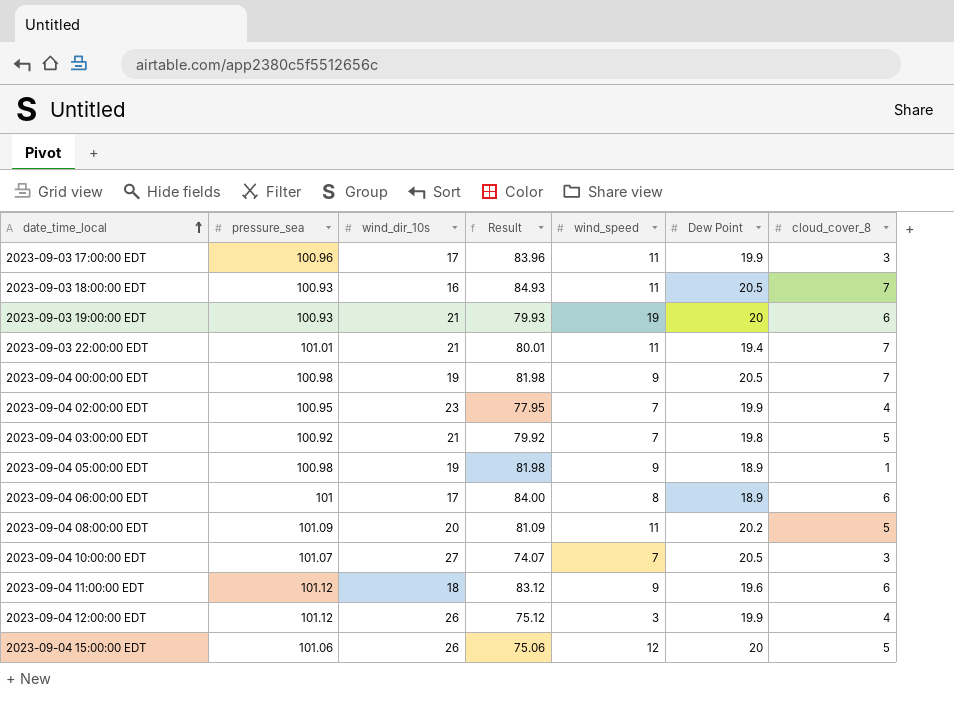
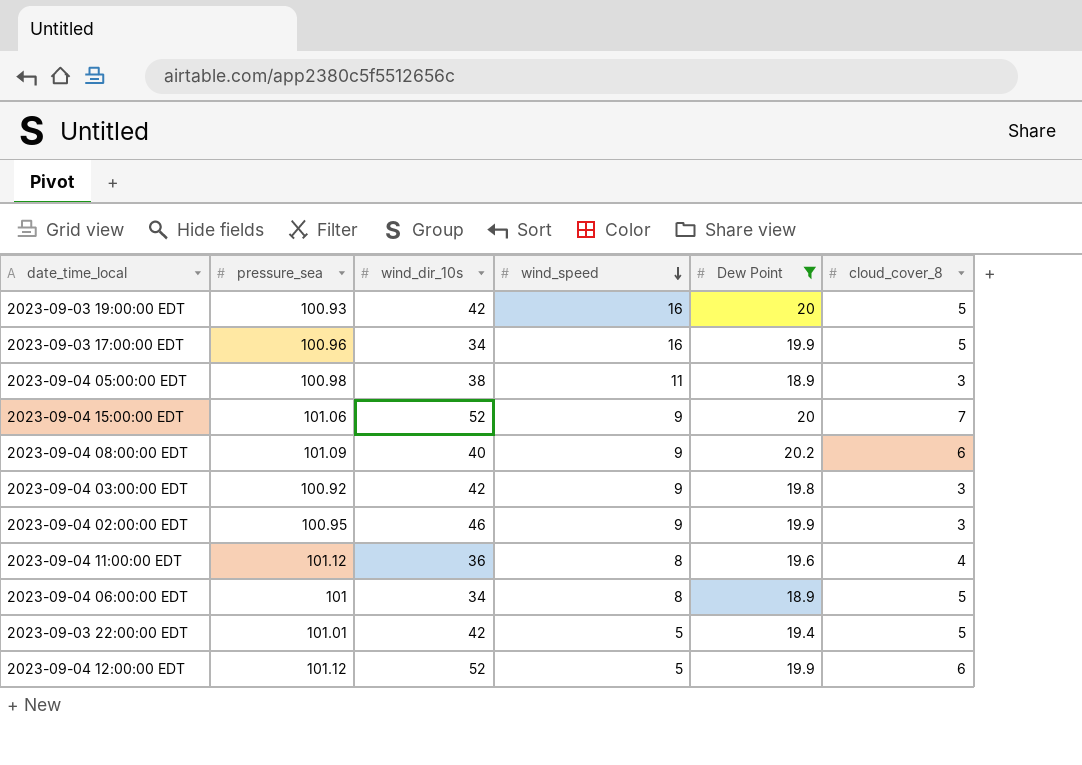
filter: none -> Dew Point != 20.5
row order: date_time_local ascending -> wind_speed descending
column Result | formula: [pressure_sea] - [wind_dir_10s] -> none
2023-09-03 19:00:00 EDT | wind_dir_10s: 21 -> 42
2023-09-03 19:00:00 EDT | wind_speed: 19 -> 16
2023-09-03 19:00:00 EDT | cloud_cover_8: 6 -> 5
2023-09-03 17:00:00 EDT | wind_dir_10s: 17 -> 34
2023-09-03 17:00:00 EDT | wind_speed: 11 -> 16
2023-09-03 17:00:00 EDT | cloud_cover_8: 3 -> 5
2023-09-04 05:00:00 EDT | wind_dir_10s: 19 -> 38
2023-09-04 05:00:00 EDT | wind_speed: 9 -> 11
2023-09-04 05:00:00 EDT | cloud_cover_8: 1 -> 3
2023-09-04 15:00:00 EDT | wind_dir_10s: 26 -> 52
2023-09-04 15:00:00 EDT | wind_speed: 12 -> 9
2023-09-04 15:00:00 EDT | cloud_cover_8: 5 -> 7
2023-09-04 08:00:00 EDT | wind_dir_10s: 20 -> 40
2023-09-04 08:00:00 EDT | wind_speed: 11 -> 9
2023-09-04 08:00:00 EDT | cloud_cover_8: 5 -> 6
2023-09-04 03:00:00 EDT | wind_dir_10s: 21 -> 42
2023-09-04 03:00:00 EDT | wind_speed: 7 -> 9
2023-09-04 03:00:00 EDT | cloud_cover_8: 5 -> 3
2023-09-04 02:00:00 EDT | wind_dir_10s: 23 -> 46
2023-09-04 02:00:00 EDT | wind_speed: 7 -> 9
2023-09-04 02:00:00 EDT | cloud_cover_8: 4 -> 3
2023-09-04 11:00:00 EDT | wind_dir_10s: 18 -> 36
2023-09-04 11:00:00 EDT | wind_speed: 9 -> 8
2023-09-04 11:00:00 EDT | cloud_cover_8: 6 -> 4
2023-09-04 06:00:00 EDT | wind_dir_10s: 17 -> 34
2023-09-04 06:00:00 EDT | cloud_cover_8: 6 -> 5
2023-09-03 22:00:00 EDT | wind_dir_10s: 21 -> 42
2023-09-03 22:00:00 EDT | wind_speed: 11 -> 5
2023-09-03 22:00:00 EDT | cloud_cover_8: 7 -> 5
2023-09-04 12:00:00 EDT | wind_dir_10s: 26 -> 52
2023-09-04 12:00:00 EDT | wind_speed: 3 -> 5
2023-09-04 12:00:00 EDT | cloud_cover_8: 4 -> 6

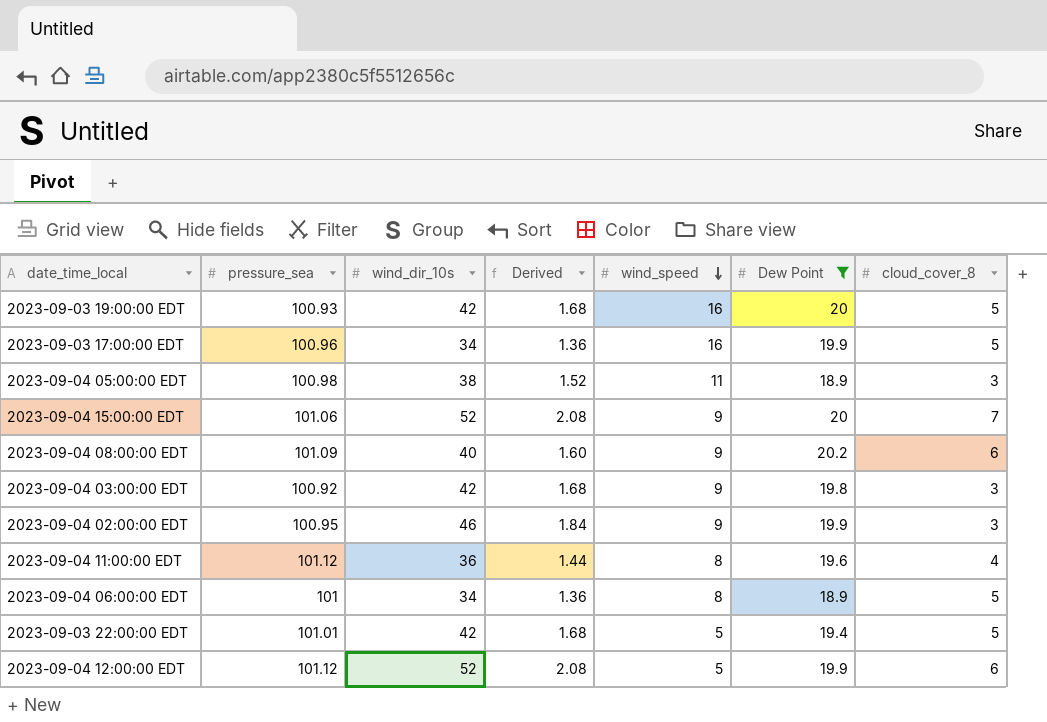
column Derived | formula: none -> [wind_dir_10s] * 0.04

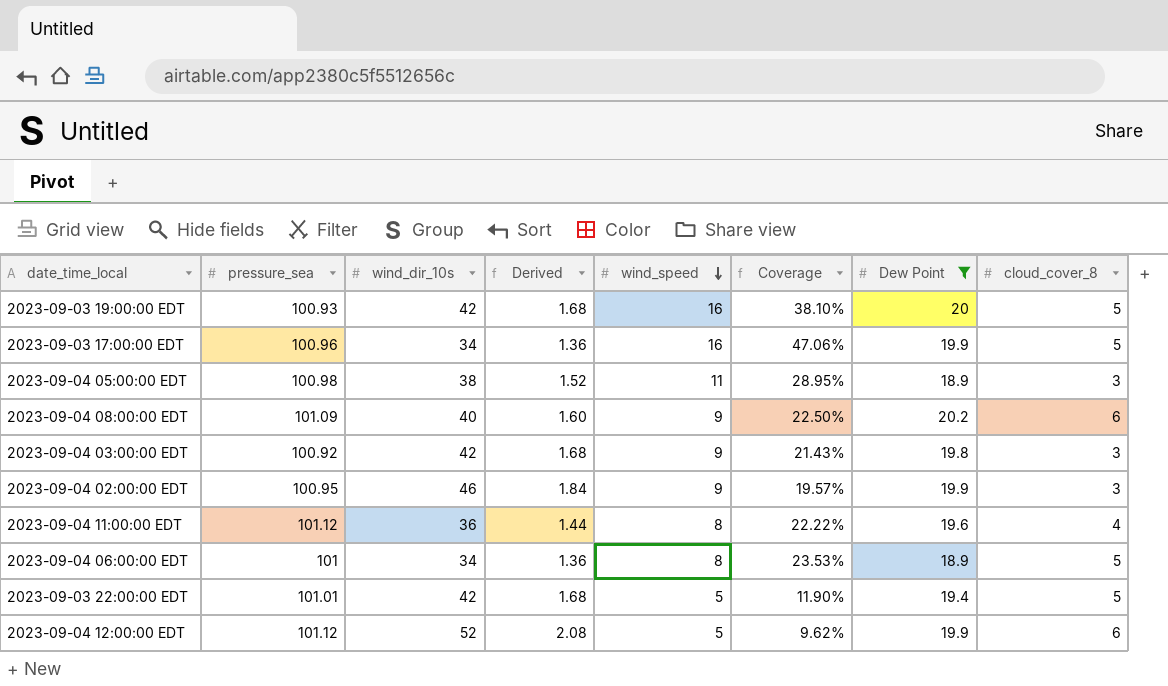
column Coverage | formula: none -> [wind_speed] / [wind_dir_10s]
row 2023-09-04 15:00:00 EDT: 101.06 | 52 | 2.08 | 9 | 20 | 7 -> none

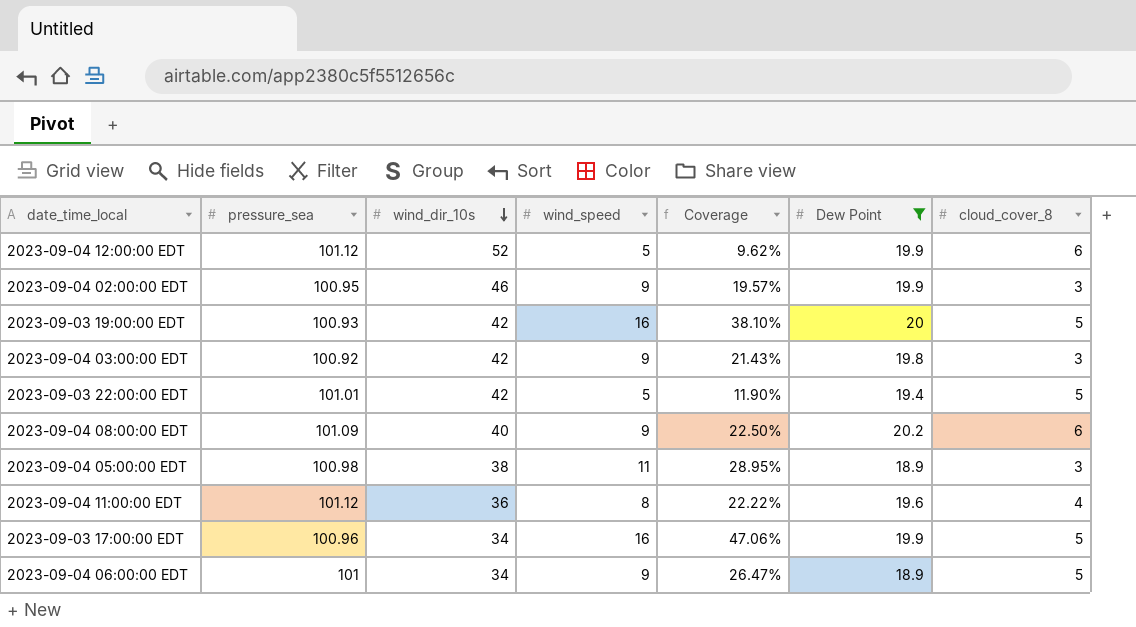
row order: wind_speed descending -> wind_dir_10s descending
column Derived | formula: [wind_dir_10s] * 0.04 -> none
2023-09-04 06:00:00 EDT | wind_speed: 8 -> 9
2023-09-04 06:00:00 EDT | Coverage: 23.53% -> 26.47%

